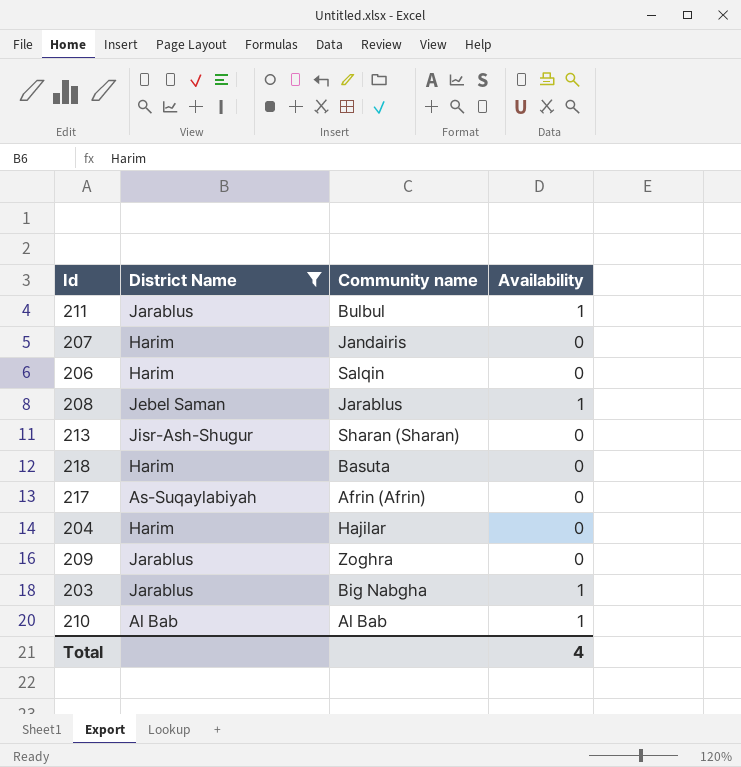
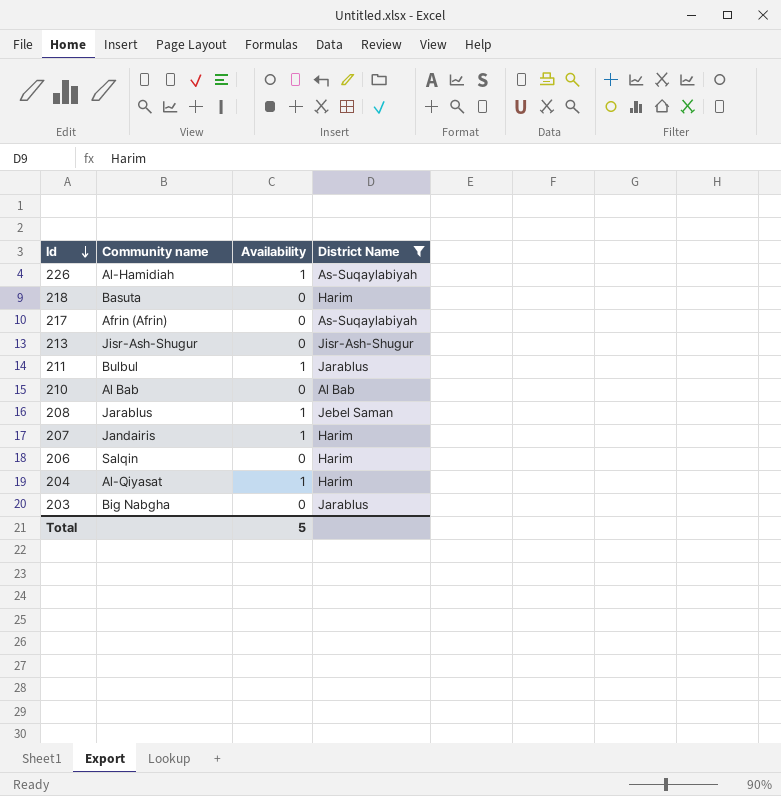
row order: none -> Id descending
column District Name | position: 2 -> 4
row 209: Jarablus | Zoghra | 0 -> none
row 226: none -> Al-Hamidiah | 1 | As-Suqaylabiyah
213 | Community name: Sharan (Sharan) -> Jisr-Ash-Shugur
210 | Availability: 1 -> 0
207 | Availability: 0 -> 1
204 | Community name: Hajilar -> Al-Qiyasat
204 | Availability: 0 -> 1
203 | Availability: 1 -> 0
Total | Availability: 4 -> 5

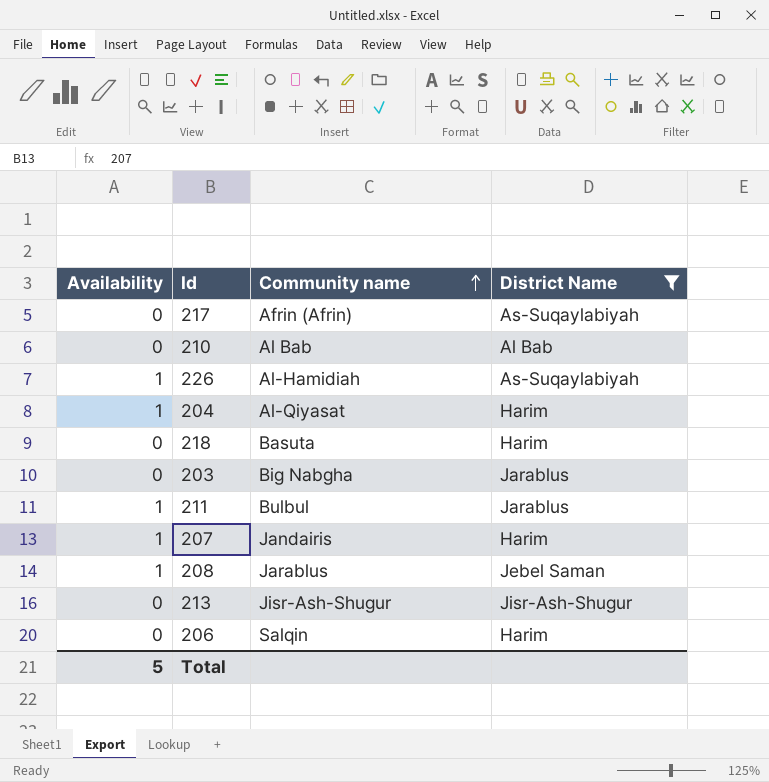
row order: Id descending -> Community name ascending
column Availability | position: 3 -> 1

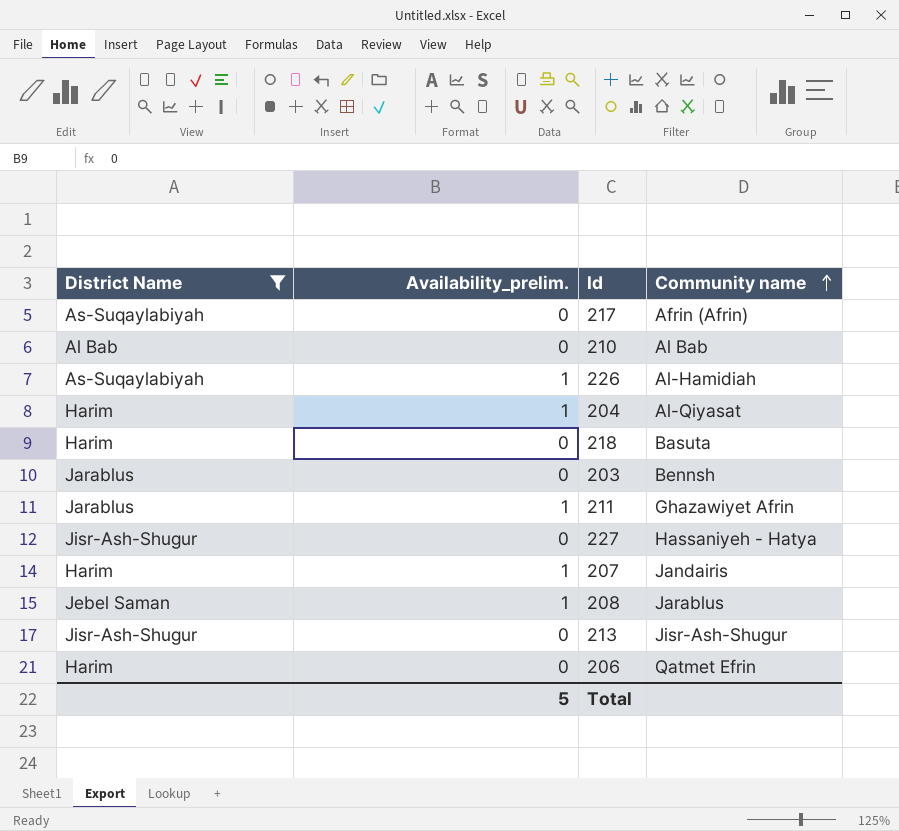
column District Name | position: 4 -> 1
column name: Availability -> Availability_prelim.
203 | Community name: Big Nabgha -> Bennsh
211 | Community name: Bulbul -> Ghazawiyet Afrin
row 227: none -> Jisr-Ash-Shugur | 0 | Hassaniyeh - Hatya
206 | Community name: Salqin -> Qatmet Efrin

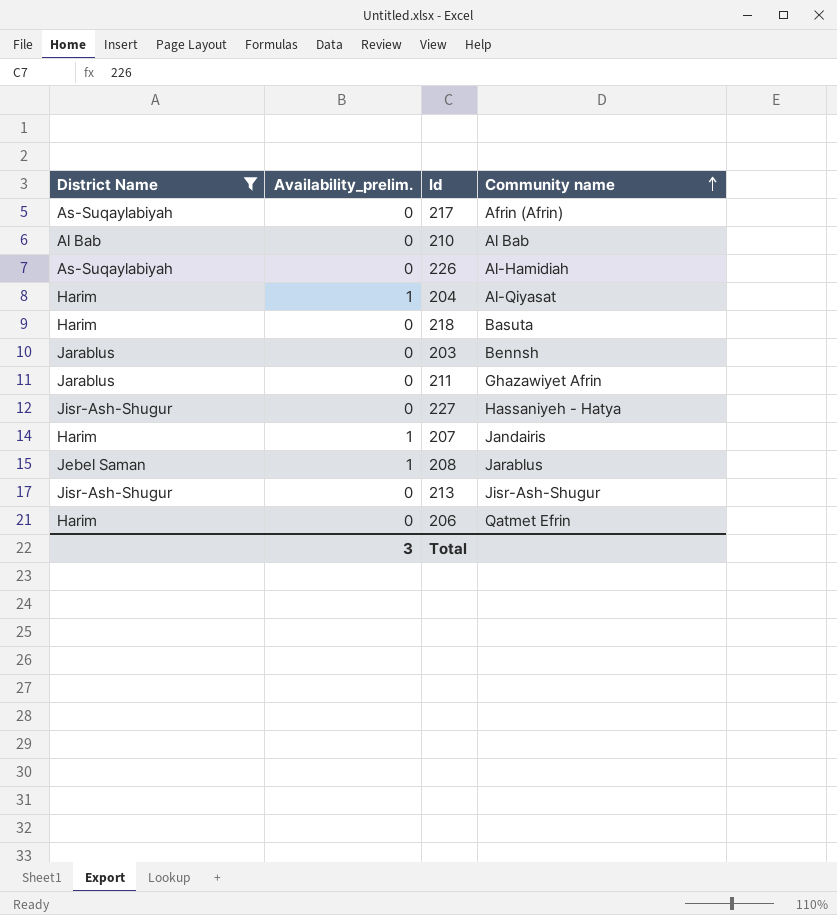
226 | Availability_prelim.: 1 -> 0
211 | Availability_prelim.: 1 -> 0
Total | Availability_prelim.: 5 -> 3

